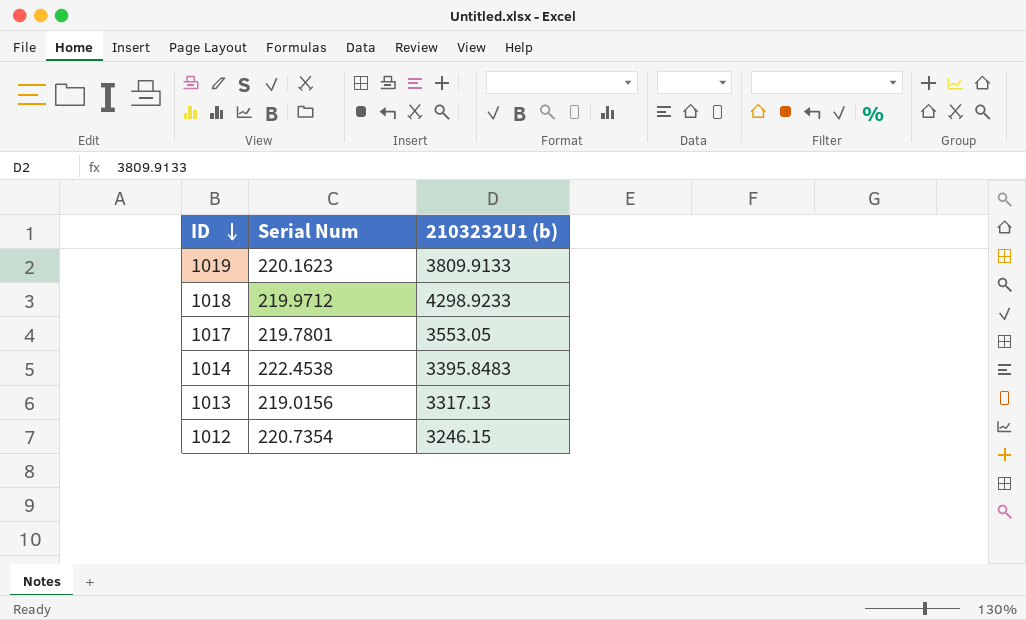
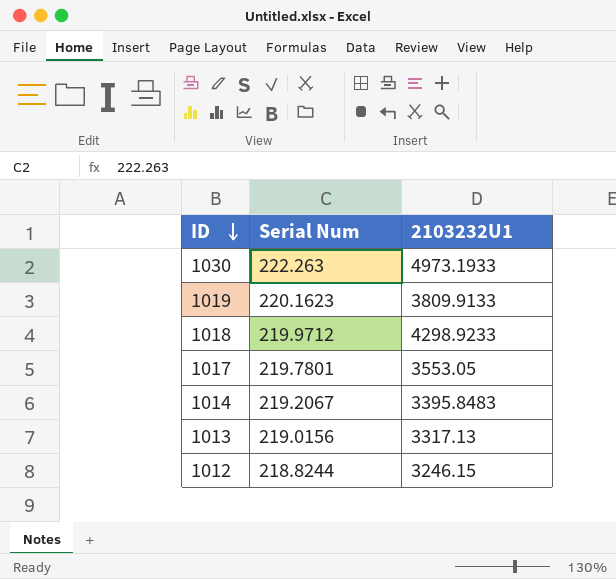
column name: 2103232U1 (b) -> 2103232U1
row 1030: none -> 222.263 | 4973.1933
1014 | Serial Num: 222.4538 -> 219.2067
1012 | Serial Num: 220.7354 -> 218.8244

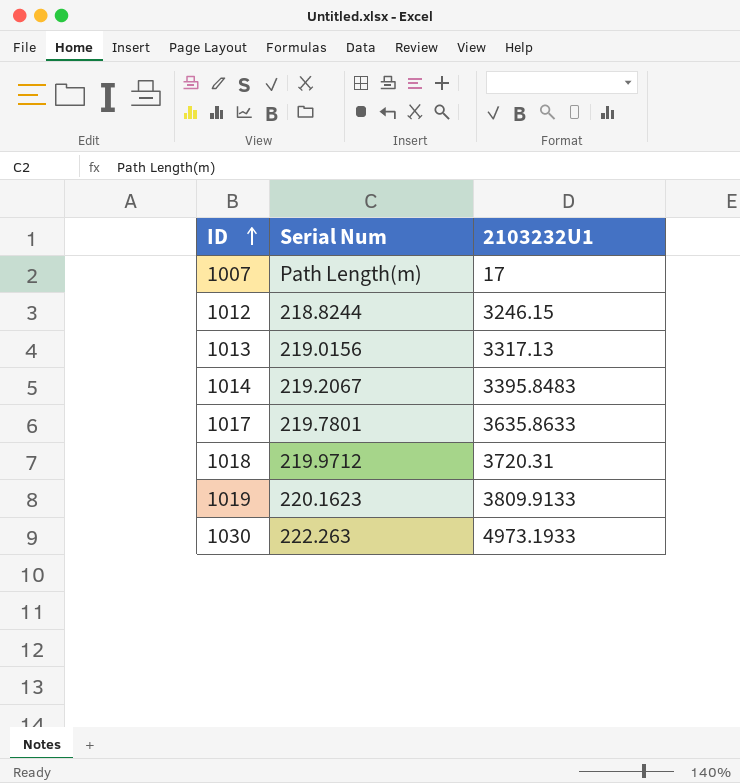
row order: ID descending -> ID ascending
row 1007: none -> Path Length(m) | 17
1017 | 2103232U1: 3553.05 -> 3635.8633
1018 | 2103232U1: 4298.9233 -> 3720.31

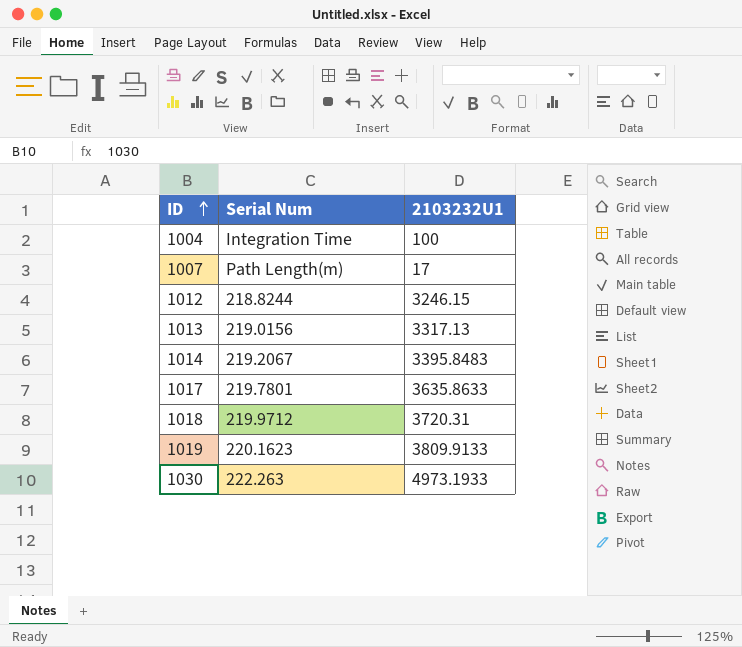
row 1004: none -> Integration Time | 100

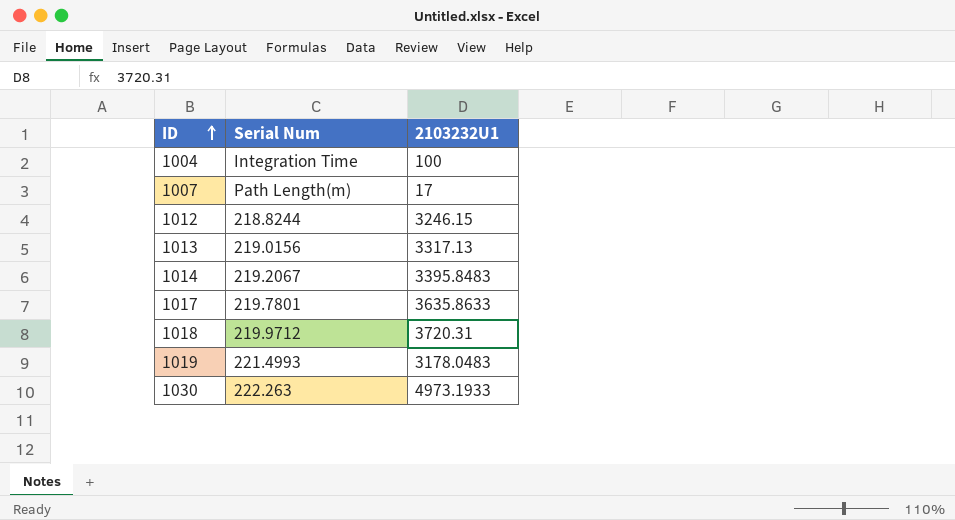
1019 | Serial Num: 220.1623 -> 221.4993
1019 | 2103232U1: 3809.9133 -> 3178.0483

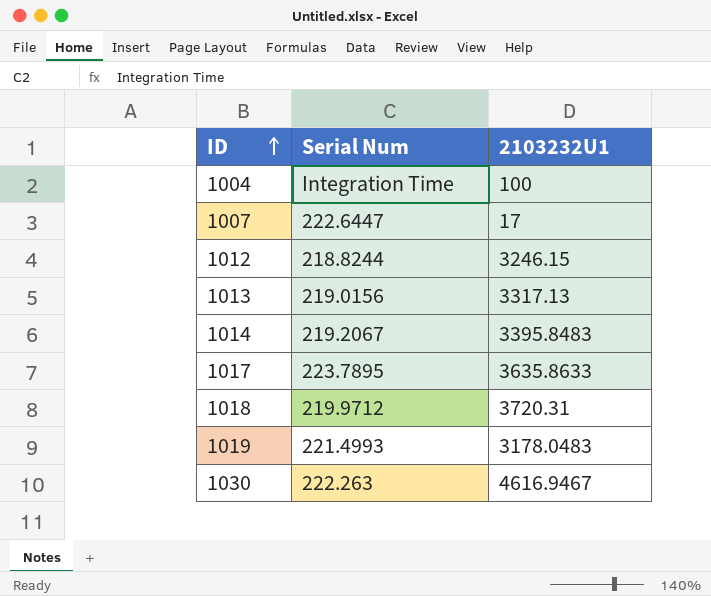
1007 | Serial Num: Path Length(m) -> 222.6447
1017 | Serial Num: 219.7801 -> 223.7895
1030 | 2103232U1: 4973.1933 -> 4616.9467

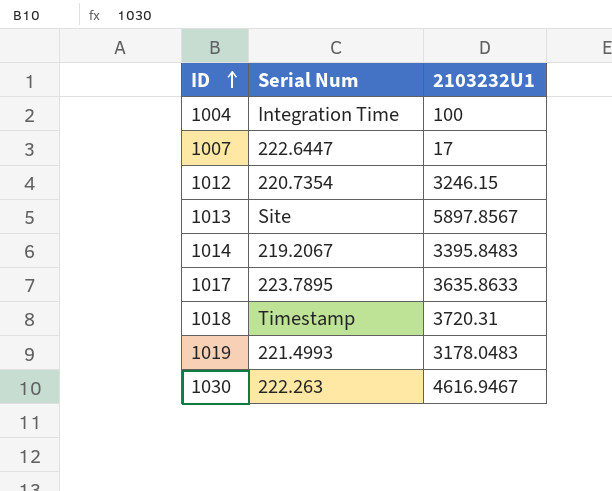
1012 | Serial Num: 218.8244 -> 220.7354
1013 | Serial Num: 219.0156 -> Site
1013 | 2103232U1: 3317.13 -> 5897.8567
1018 | Serial Num: 219.9712 -> Timestamp

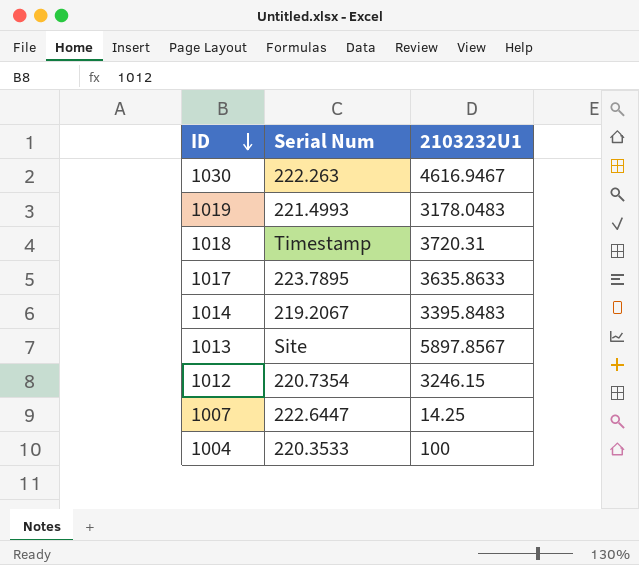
row order: ID ascending -> ID descending
1007 | 2103232U1: 17 -> 14.25
1004 | Serial Num: Integration Time -> 220.3533

